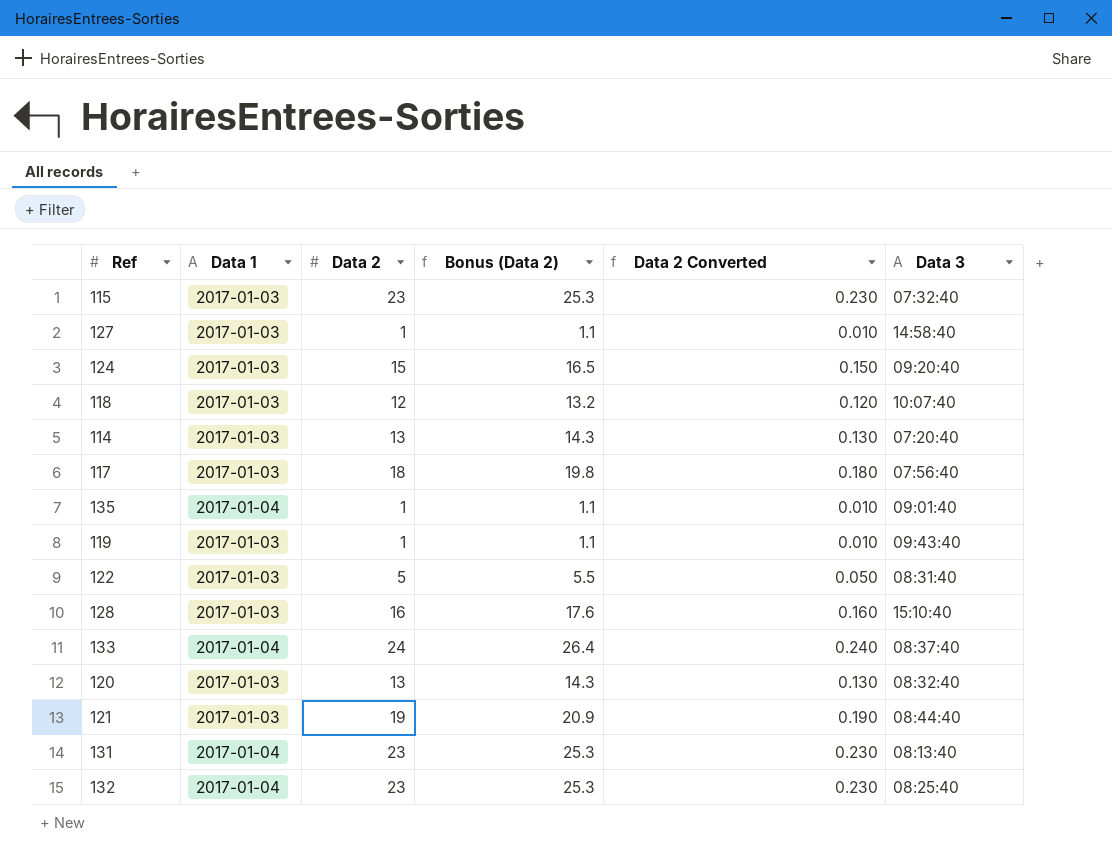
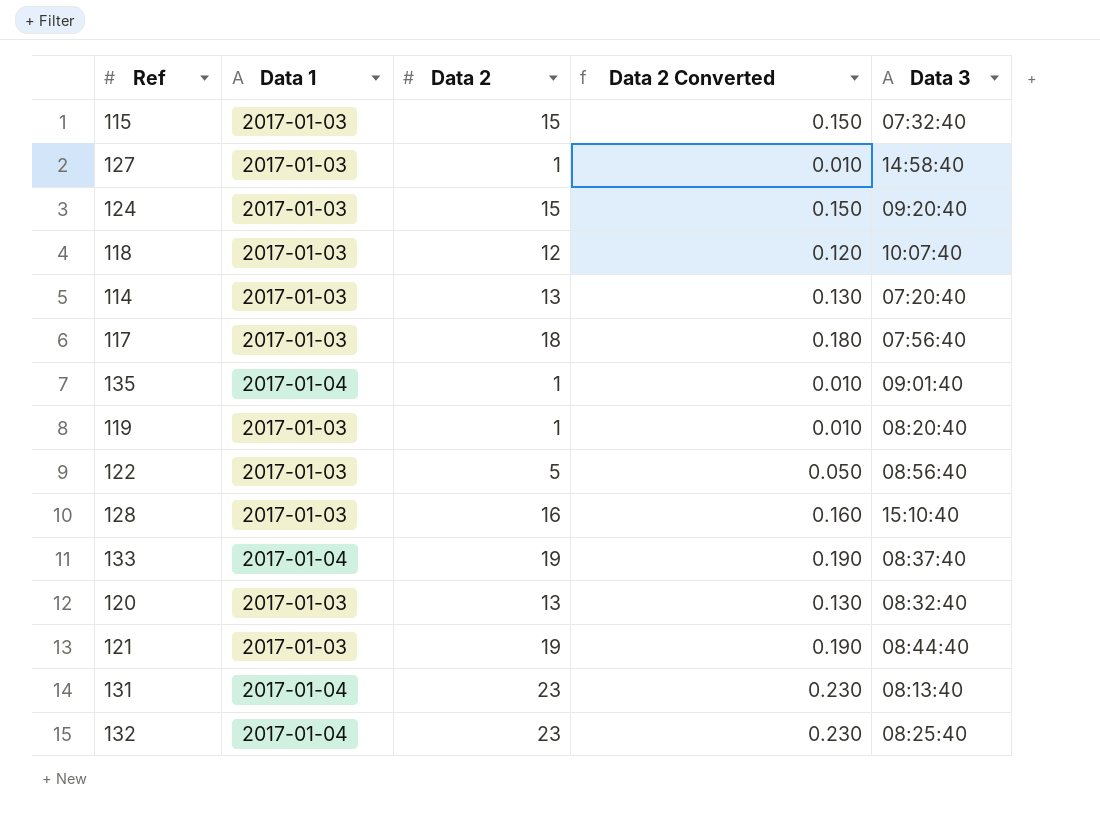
column Bonus (Data 2) | formula: [Data 2] * 1.1 -> none
115 | Data 2: 23 -> 15
115 | Data 2 Converted: 0.230 -> 0.150
119 | Data 3: 09:43:40 -> 08:20:40
122 | Data 3: 08:31:40 -> 08:56:40
133 | Data 2: 24 -> 19
133 | Data 2 Converted: 0.240 -> 0.190

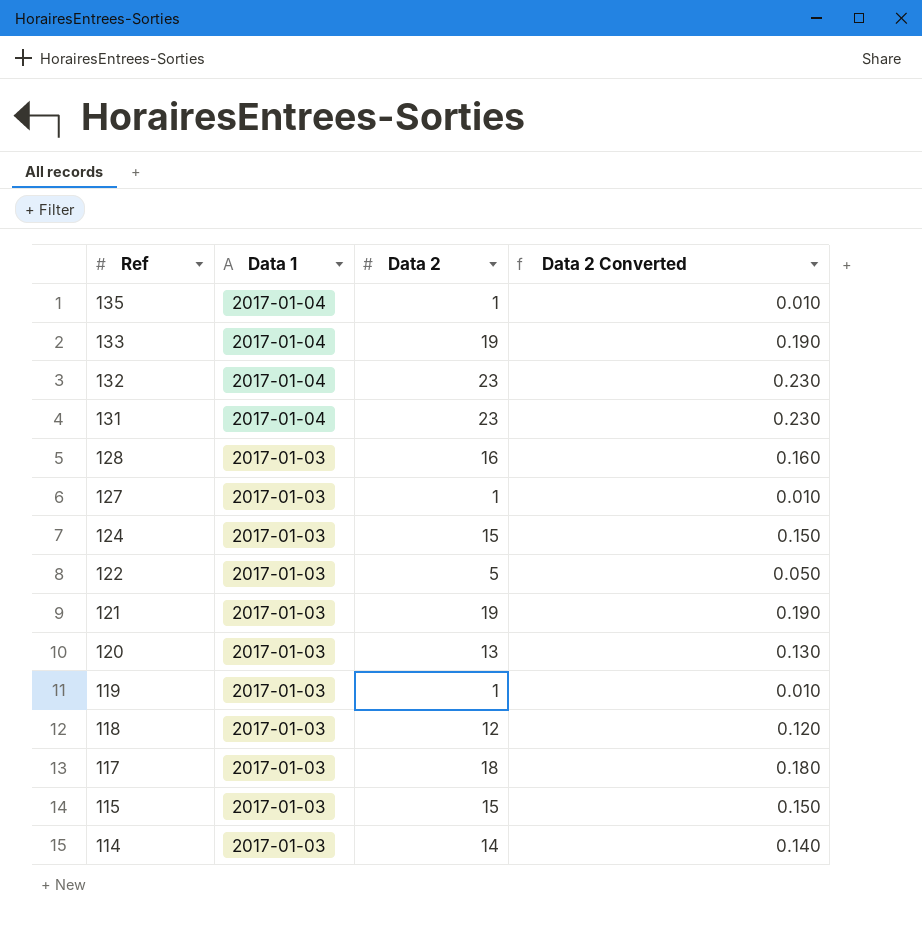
row order: none -> Ref descending
column Data 3 | position: 5 -> none
114 | Data 2: 13 -> 14
114 | Data 2 Converted: 0.130 -> 0.140

